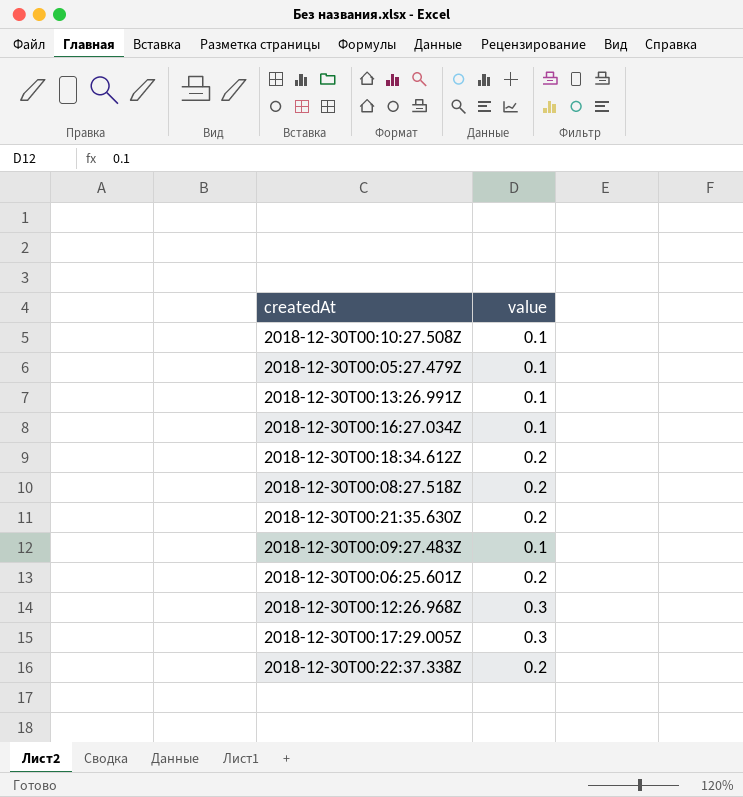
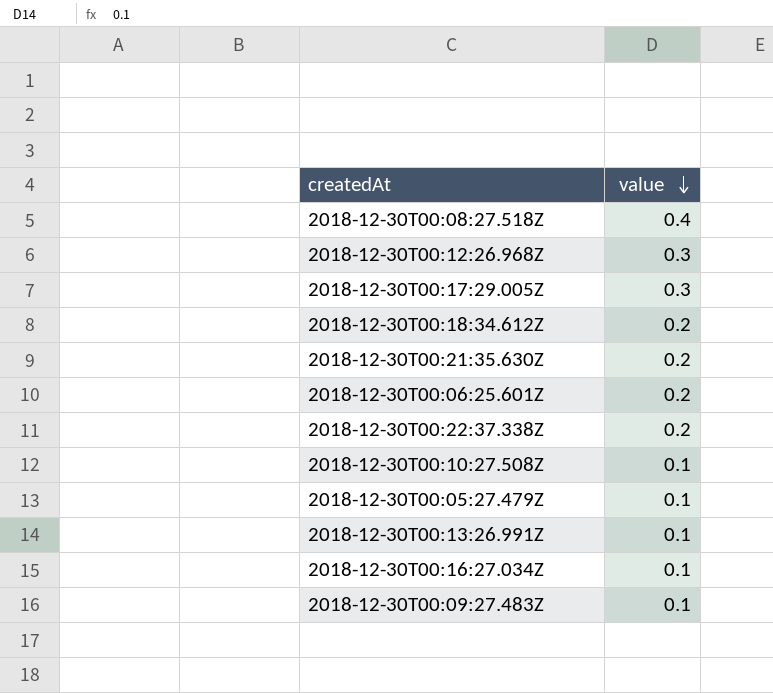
row order: none -> value descending
2018-12-30T00:08:27.518Z | value: 0.2 -> 0.4

